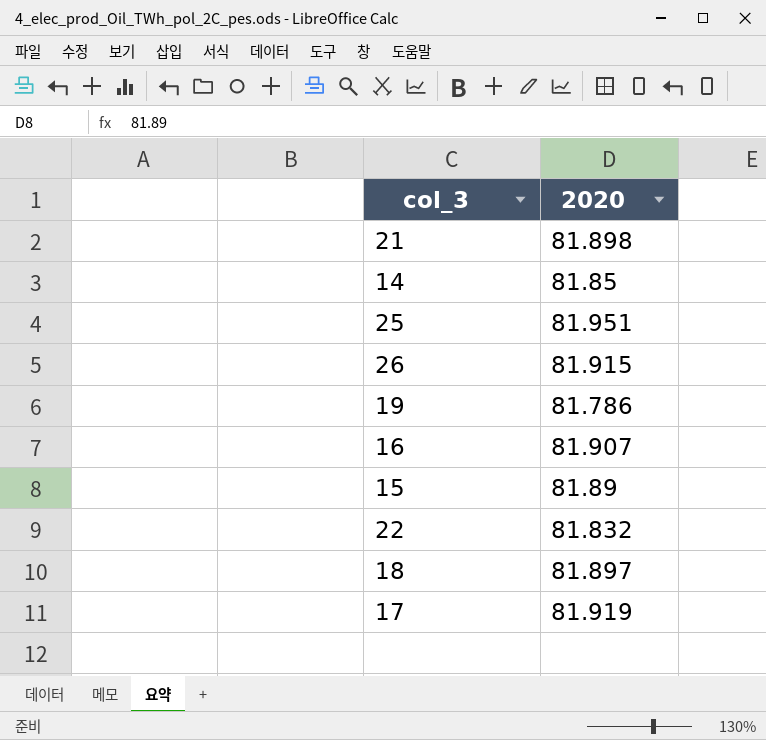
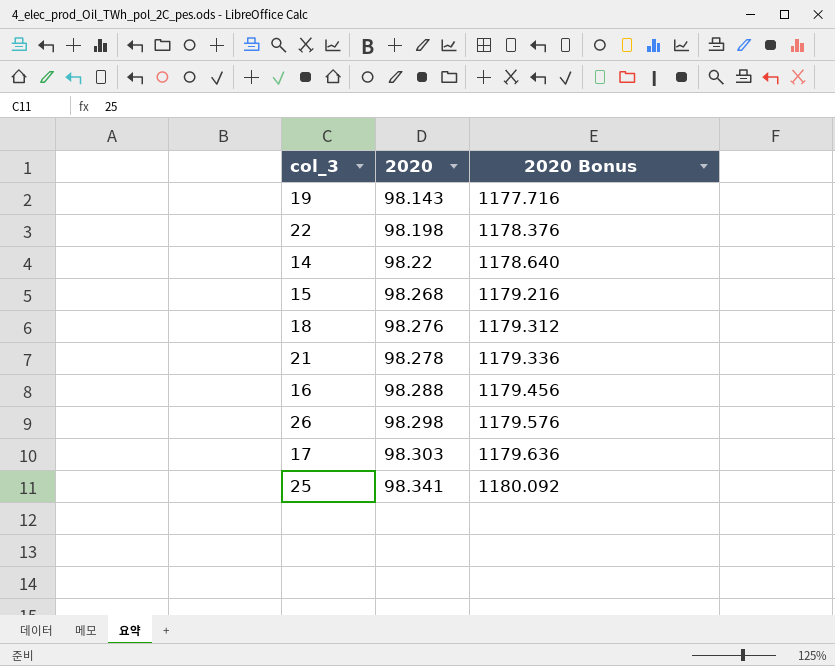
row order: none -> 2020 ascending
column 2020 Bonus | formula: none -> [2020] * 12
19 | 2020: 81.786 -> 98.143
22 | 2020: 81.832 -> 98.198
14 | 2020: 81.85 -> 98.22
15 | 2020: 81.89 -> 98.268
18 | 2020: 81.897 -> 98.276
21 | 2020: 81.898 -> 98.278
16 | 2020: 81.907 -> 98.288
26 | 2020: 81.915 -> 98.298
17 | 2020: 81.919 -> 98.303
25 | 2020: 81.951 -> 98.341

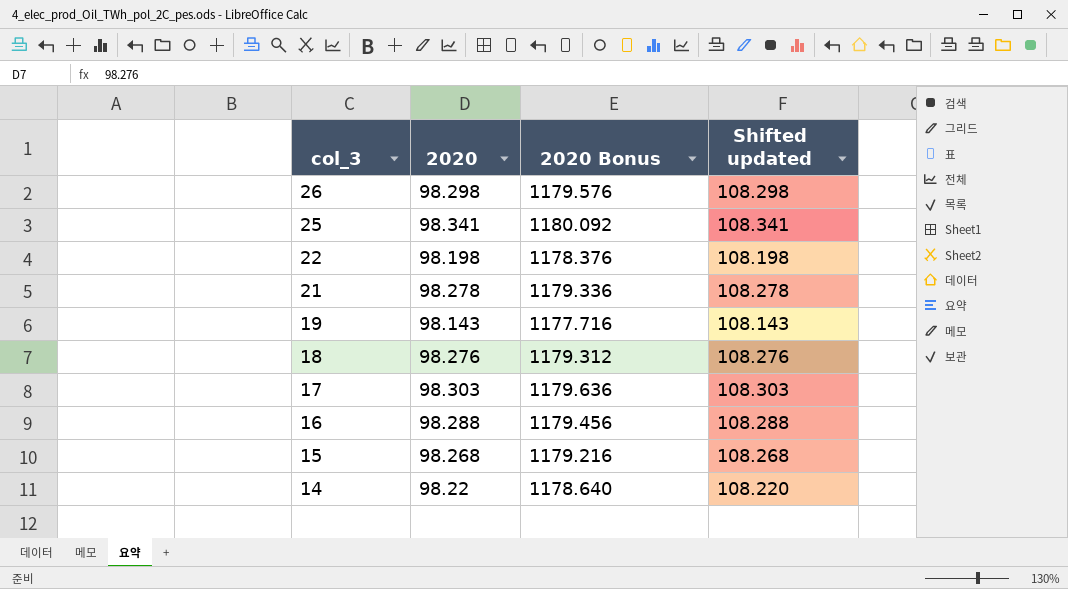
row order: 2020 ascending -> col_3 descending
column Shifted updated | formula: none -> [2020] + 10

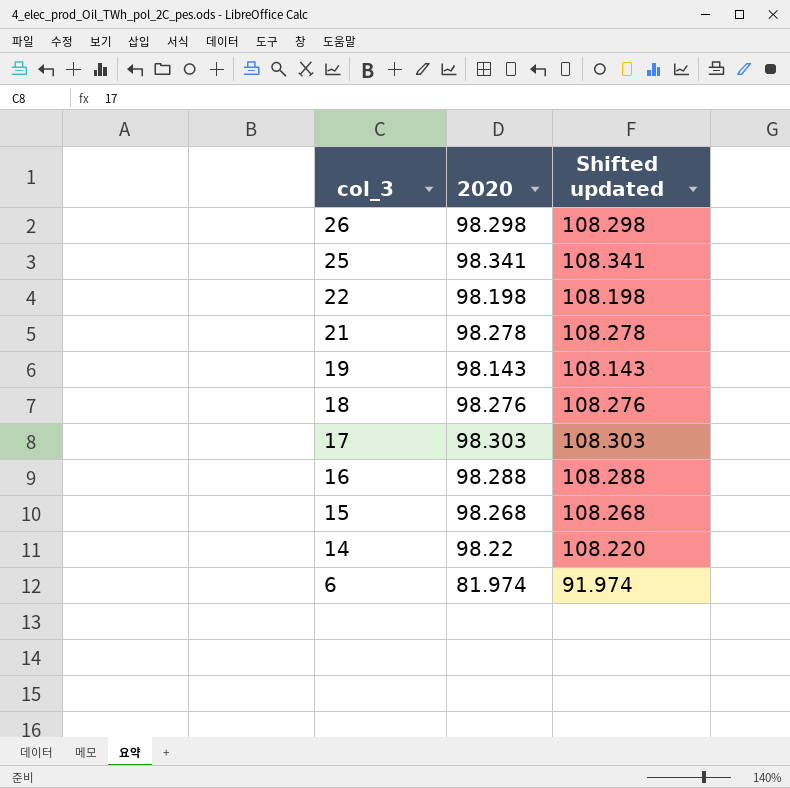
column 2020 Bonus | formula: [2020] * 12 -> none
row 6: none -> 81.974 | 91.974

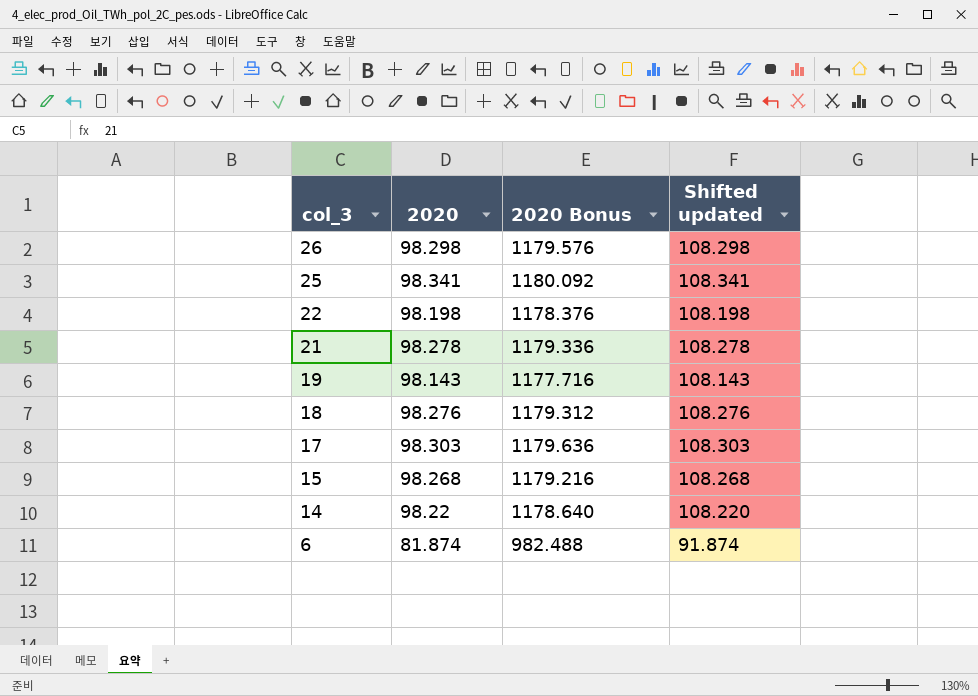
column 2020 Bonus | formula: none -> [2020] * 12
row 16: 98.288 | 108.288 -> none
6 | 2020: 81.974 -> 81.874
6 | Shifted updated: 91.974 -> 91.874

